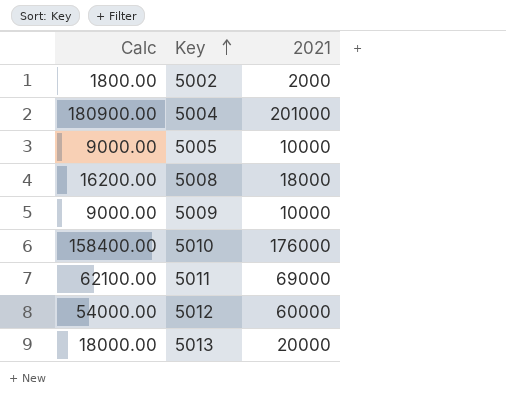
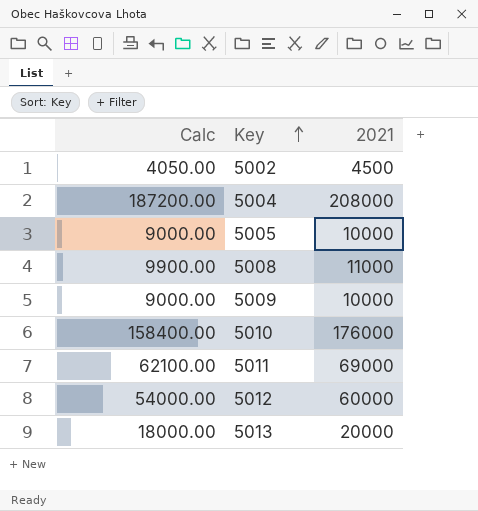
5002 | Calc: 1800.00 -> 4050.00
5002 | 2021: 2000 -> 4500
5004 | Calc: 180900.00 -> 187200.00
5004 | 2021: 201000 -> 208000
5008 | Calc: 16200.00 -> 9900.00
5008 | 2021: 18000 -> 11000

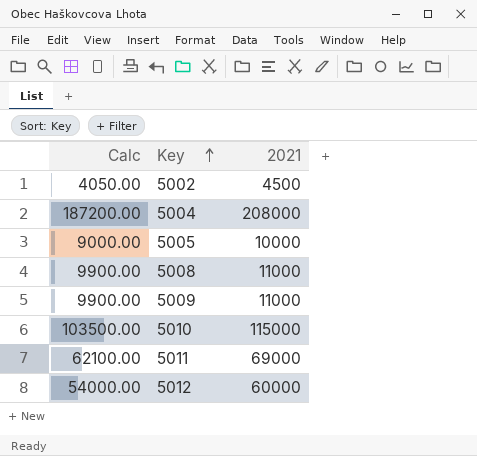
row 5013: 18000.00 | 20000 -> none
5009 | Calc: 9000.00 -> 9900.00
5009 | 2021: 10000 -> 11000
5010 | Calc: 158400.00 -> 103500.00
5010 | 2021: 176000 -> 115000

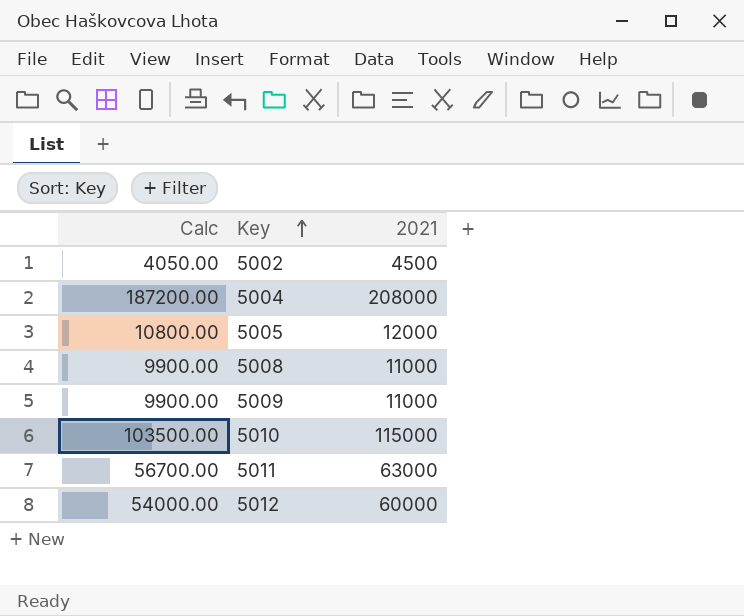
5005 | Calc: 9000.00 -> 10800.00
5005 | 2021: 10000 -> 12000
5011 | Calc: 62100.00 -> 56700.00
5011 | 2021: 69000 -> 63000

